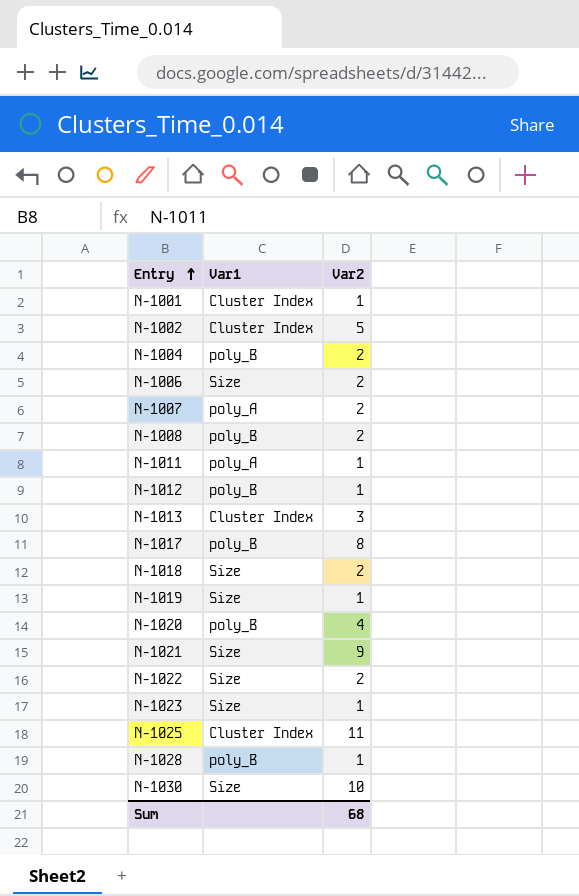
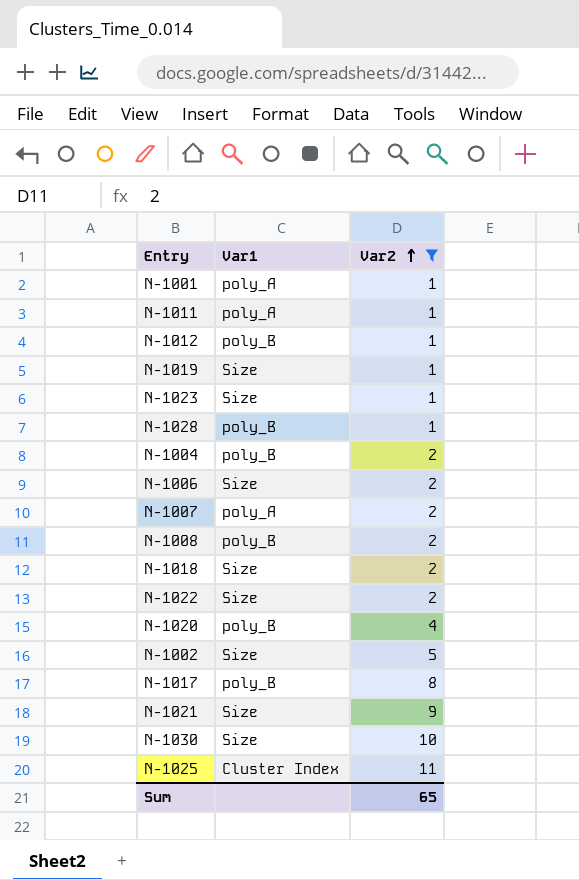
filter: none -> Var2 != 3
row order: Entry ascending -> Var2 ascending
N-1001 | Var1: Cluster Index -> poly_A
N-1002 | Var1: Cluster Index -> Size
Sum | Var2: 68 -> 65

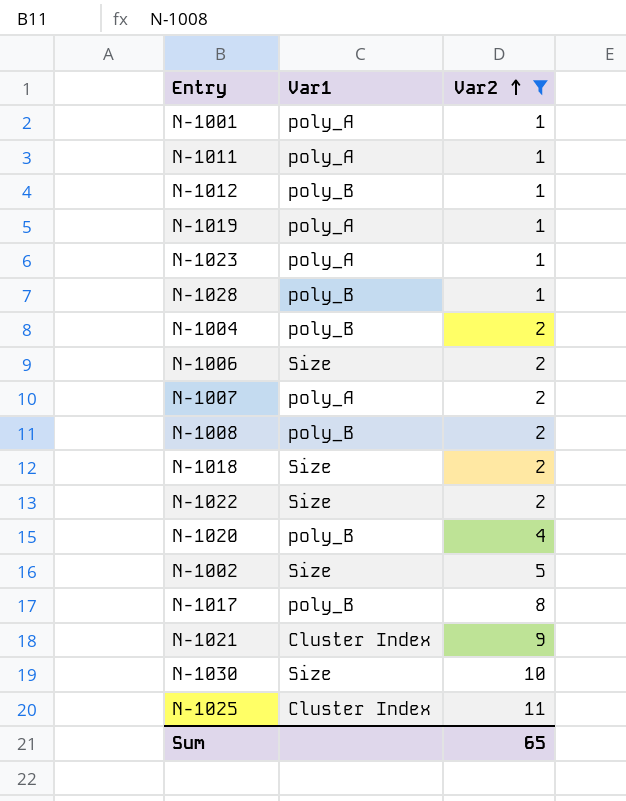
N-1019 | Var1: Size -> poly_A
N-1023 | Var1: Size -> poly_A
N-1021 | Var1: Size -> Cluster Index

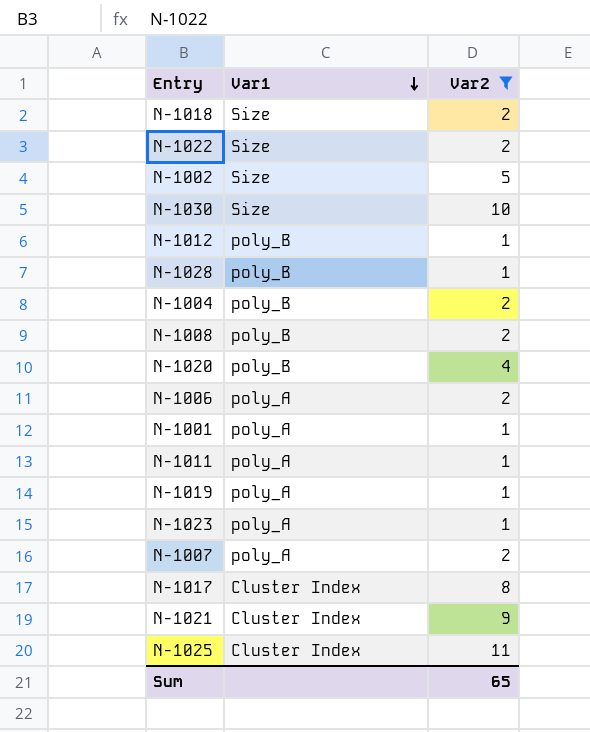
row order: Var2 ascending -> Var1 descending
N-1006 | Var1: Size -> poly_A
N-1017 | Var1: poly_B -> Cluster Index

